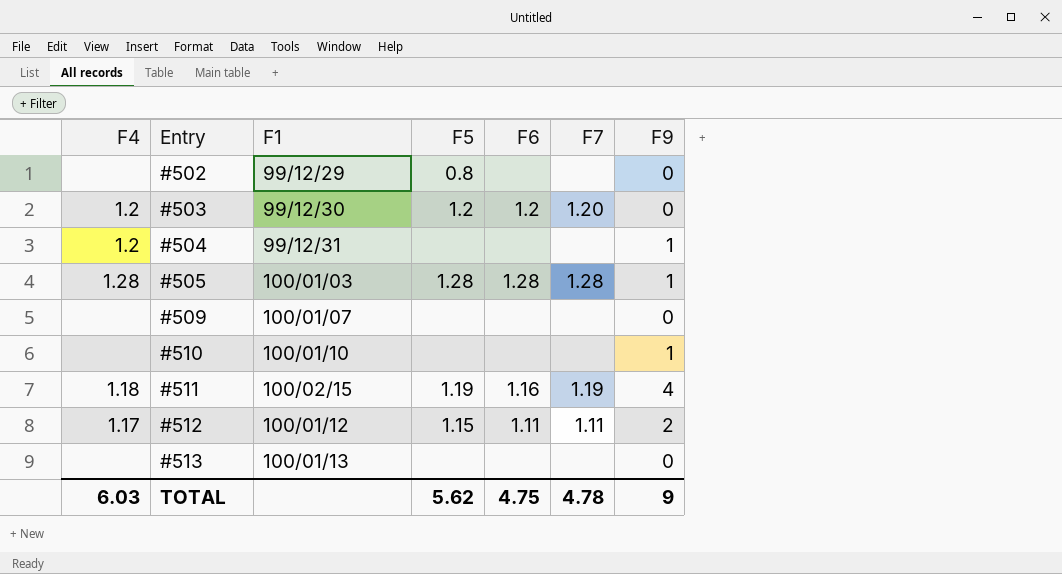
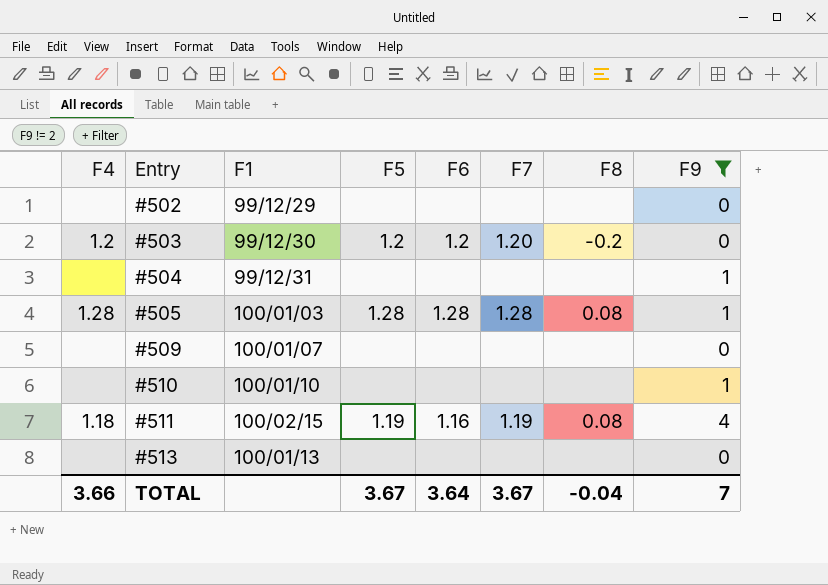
filter: none -> F9 != 2
column F8 | position: none -> 7
#502 | F5: 0.8 -> none
#504 | F4: 1.2 -> none
TOTAL | F4: 6.03 -> 3.66
TOTAL | F5: 5.62 -> 3.67
TOTAL | F6: 4.75 -> 3.64
TOTAL | F7: 4.78 -> 3.67
TOTAL | F9: 9 -> 7

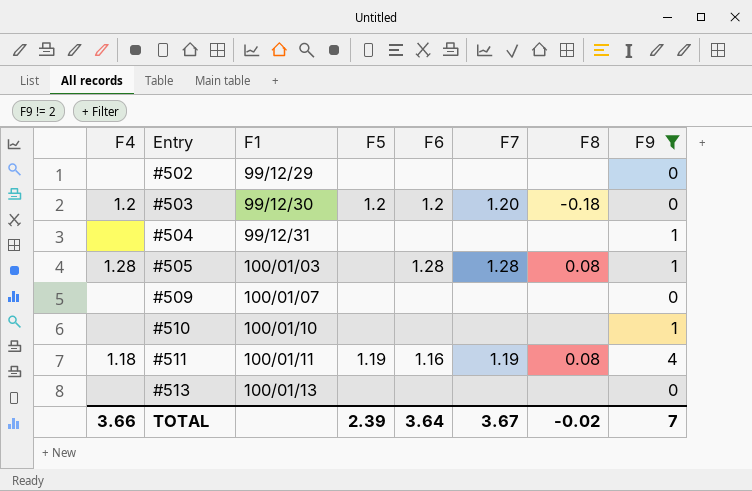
#503 | F8: -0.2 -> -0.18
#505 | F5: 1.28 -> none
#511 | F1: 100/02/15 -> 100/01/11
TOTAL | F5: 3.67 -> 2.39
TOTAL | F8: -0.04 -> -0.02

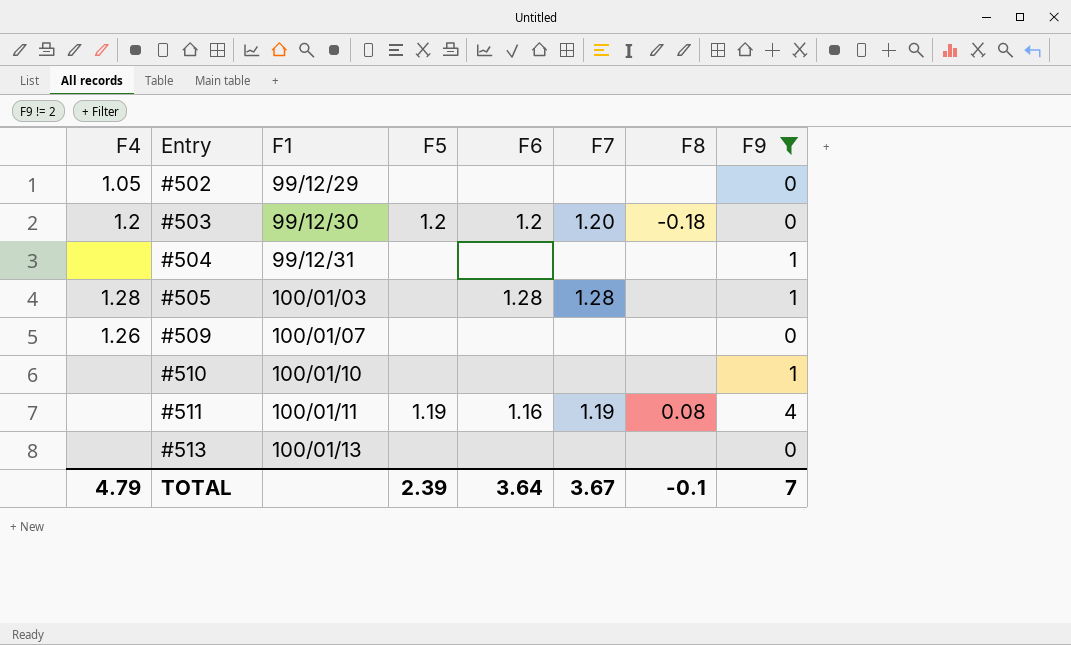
#502 | F4: none -> 1.05
#505 | F8: 0.08 -> none
#509 | F4: none -> 1.26
#511 | F4: 1.18 -> none
TOTAL | F4: 3.66 -> 4.79
TOTAL | F8: -0.02 -> -0.1

